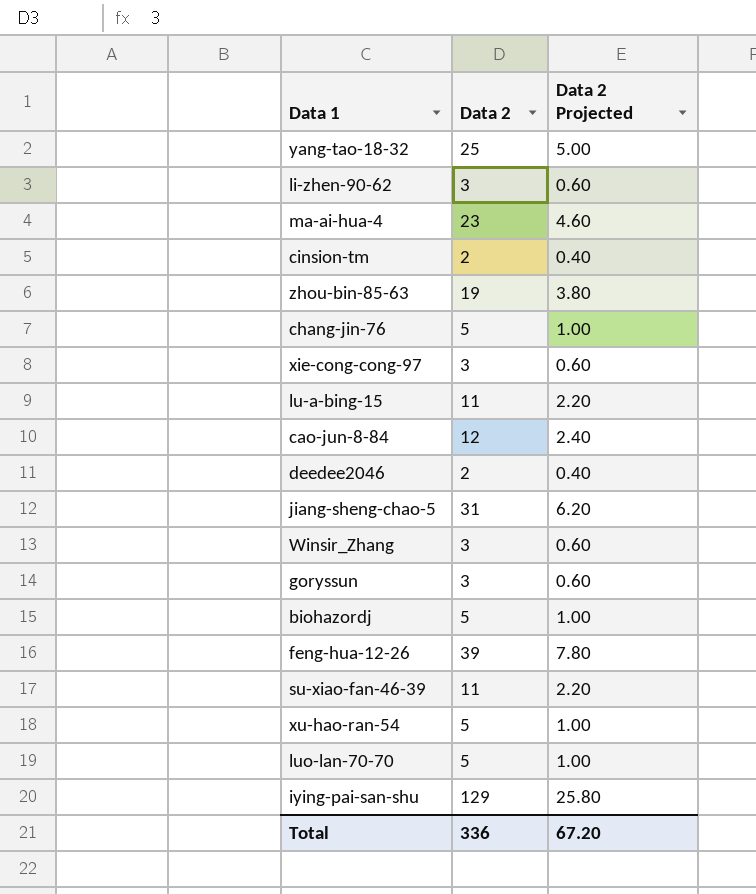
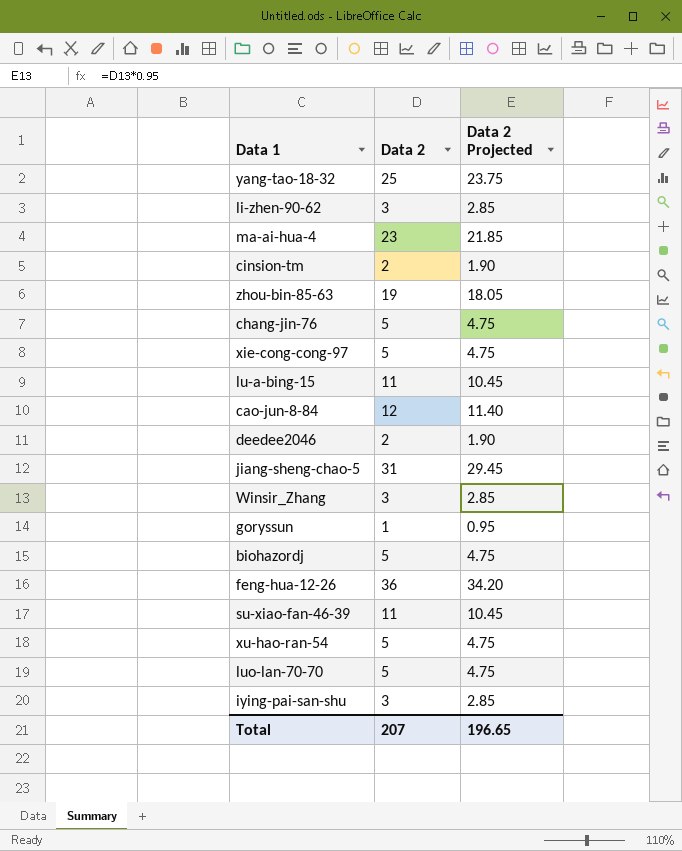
column Data 2 Projected | formula: [Data 2] * 0.2 -> [Data 2] * 0.95
xie-cong-cong-97 | Data 2: 3 -> 5
goryssun | Data 2: 3 -> 1
feng-hua-12-26 | Data 2: 39 -> 36
iying-pai-san-shu | Data 2: 129 -> 3
Total | Data 2: 336 -> 207
Total | Data 2 Projected: 67.20 -> 196.65

